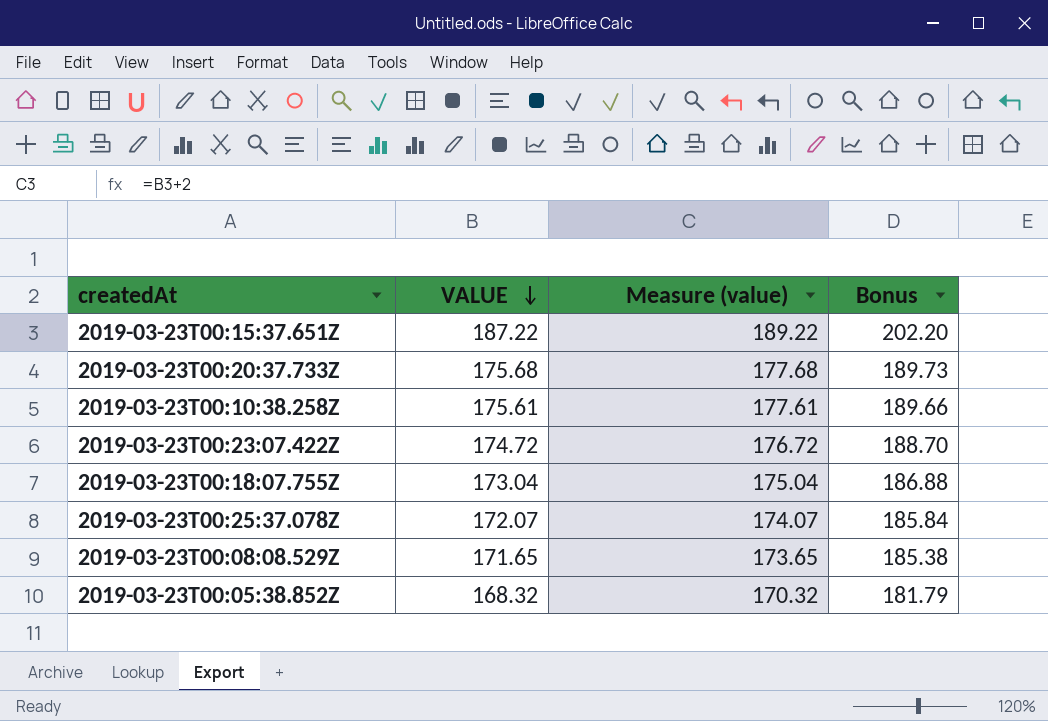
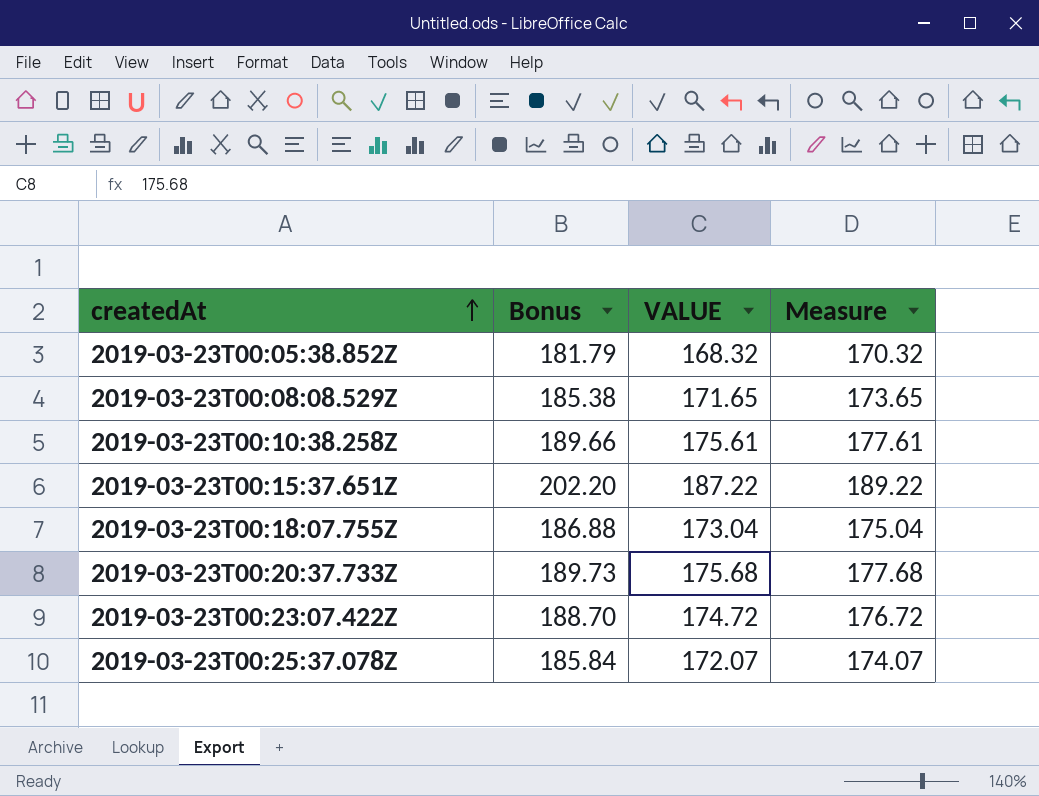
row order: VALUE descending -> createdAt ascending
column Bonus | position: 4 -> 2
column name: Measure (value) -> Measure

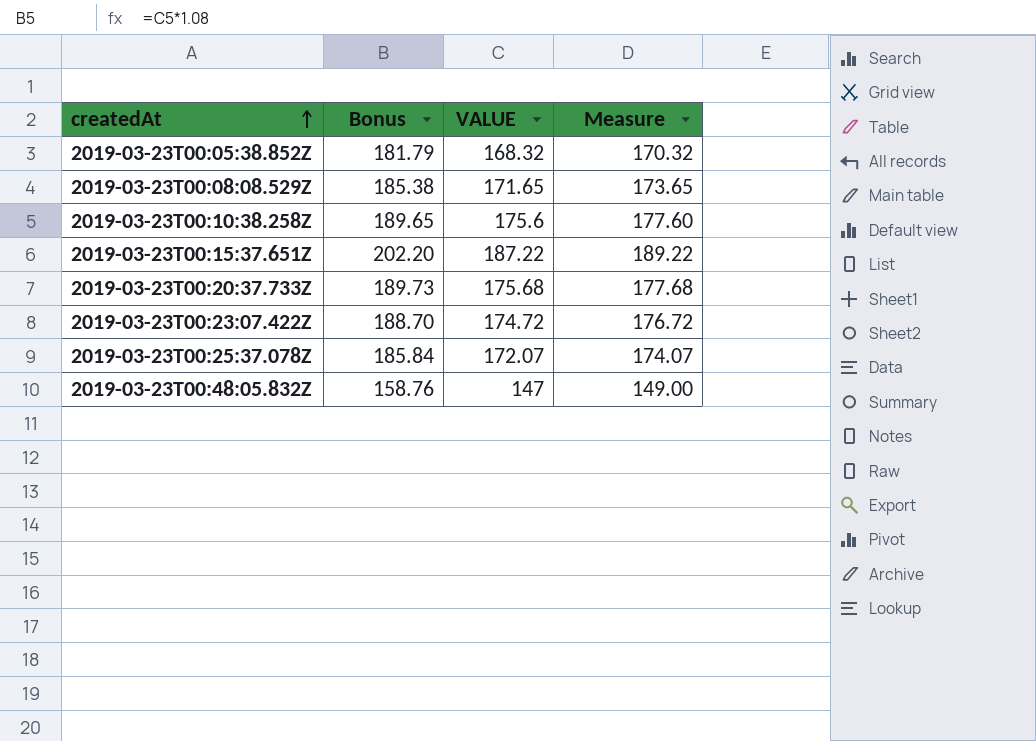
row 2019-03-23T00:18:07.755Z: 186.88 | 173.04 | 175.04 -> none
2019-03-23T00:10:38.258Z | Bonus: 189.66 -> 189.65
2019-03-23T00:10:38.258Z | VALUE: 175.61 -> 175.6
2019-03-23T00:10:38.258Z | Measure: 177.61 -> 177.60
row 2019-03-23T00:48:05.832Z: none -> 158.76 | 147 | 149.00

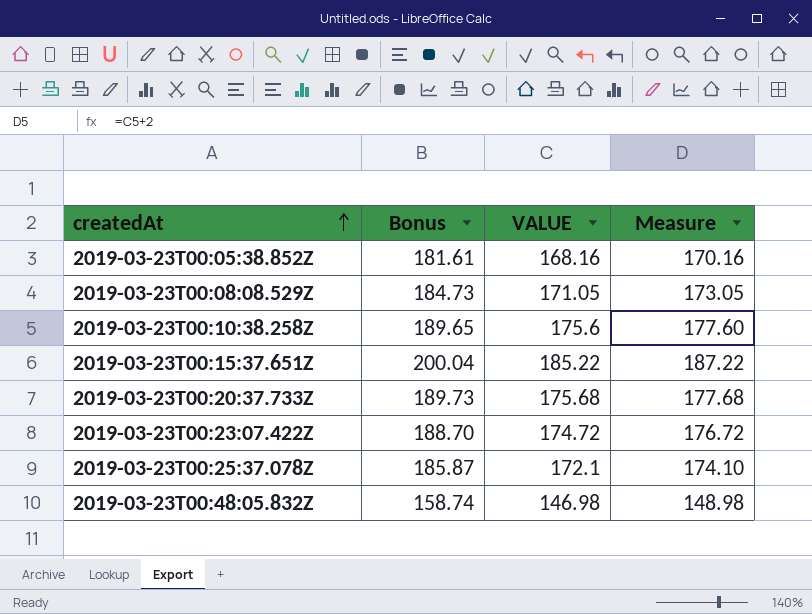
2019-03-23T00:05:38.852Z | Bonus: 181.79 -> 181.61
2019-03-23T00:05:38.852Z | VALUE: 168.32 -> 168.16
2019-03-23T00:05:38.852Z | Measure: 170.32 -> 170.16
2019-03-23T00:08:08.529Z | Bonus: 185.38 -> 184.73
2019-03-23T00:08:08.529Z | VALUE: 171.65 -> 171.05
2019-03-23T00:08:08.529Z | Measure: 173.65 -> 173.05
2019-03-23T00:15:37.651Z | Bonus: 202.20 -> 200.04
2019-03-23T00:15:37.651Z | VALUE: 187.22 -> 185.22
2019-03-23T00:15:37.651Z | Measure: 189.22 -> 187.22
2019-03-23T00:25:37.078Z | Bonus: 185.84 -> 185.87
2019-03-23T00:25:37.078Z | VALUE: 172.07 -> 172.1
2019-03-23T00:25:37.078Z | Measure: 174.07 -> 174.10
2019-03-23T00:48:05.832Z | Bonus: 158.76 -> 158.74
2019-03-23T00:48:05.832Z | VALUE: 147 -> 146.98
2019-03-23T00:48:05.832Z | Measure: 149.00 -> 148.98

